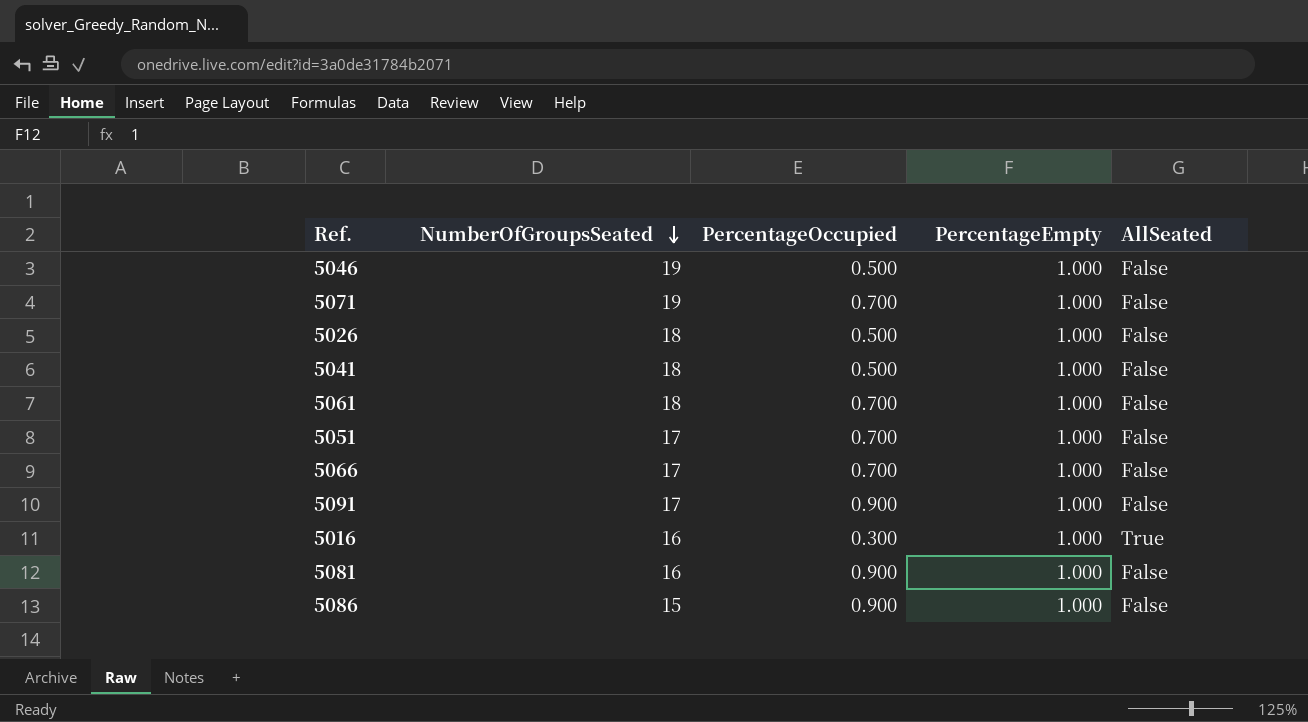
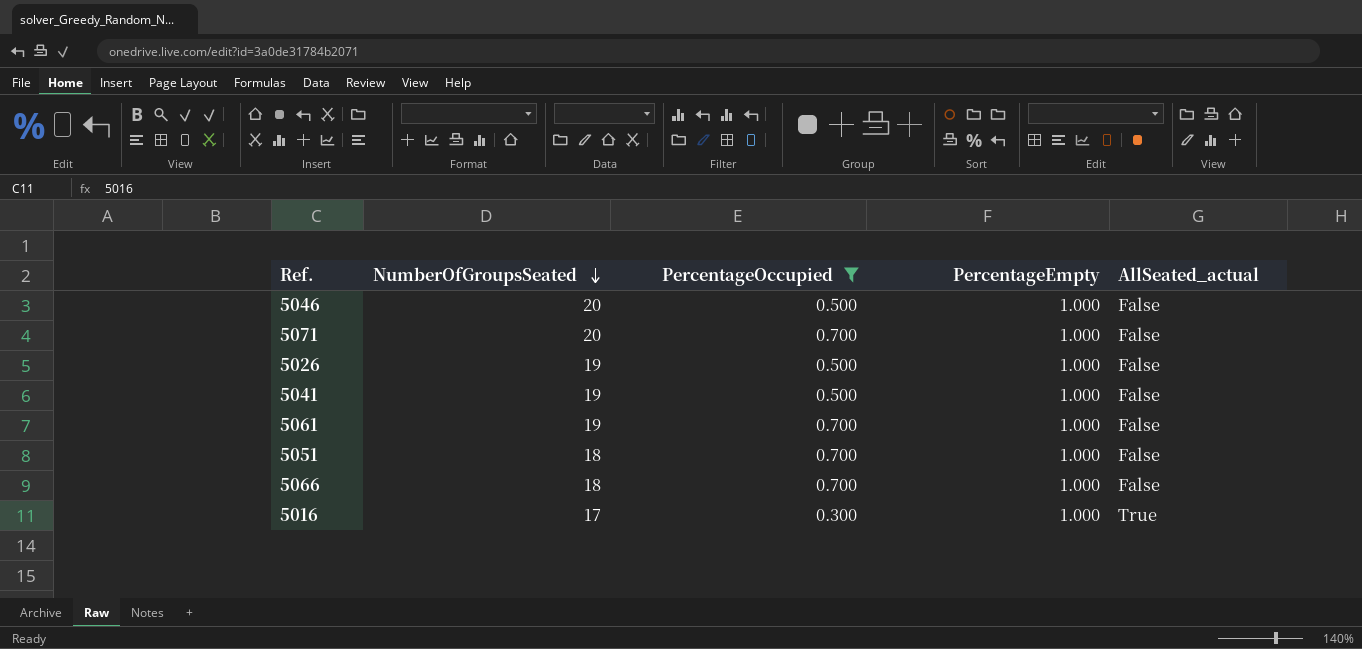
filter: none -> PercentageOccupied != 0.900
column name: AllSeated -> AllSeated_actual
5046 | NumberOfGroupsSeated: 19 -> 20
5071 | NumberOfGroupsSeated: 19 -> 20
5026 | NumberOfGroupsSeated: 18 -> 19
5041 | NumberOfGroupsSeated: 18 -> 19
5061 | NumberOfGroupsSeated: 18 -> 19
5051 | NumberOfGroupsSeated: 17 -> 18
5066 | NumberOfGroupsSeated: 17 -> 18
5016 | NumberOfGroupsSeated: 16 -> 17

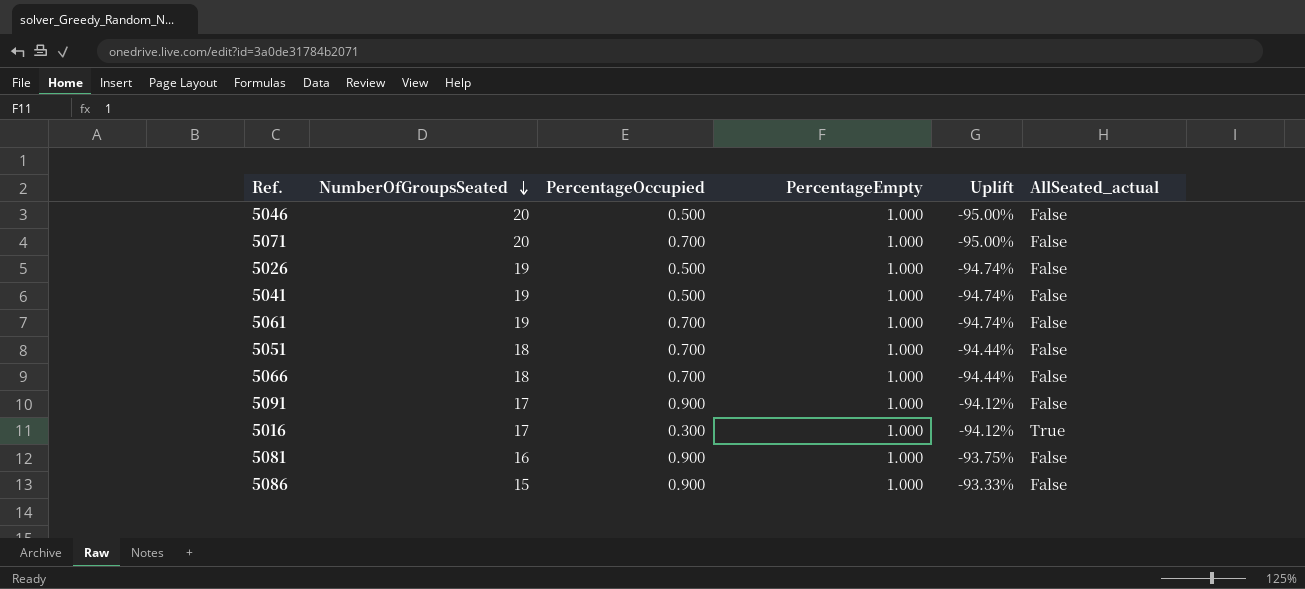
filter: PercentageOccupied != 0.900 -> none
column Uplift | formula: none -> ([PercentageEmpty] - [NumberOfGroupsSeated]) / [NumberOfGroupsSeated]

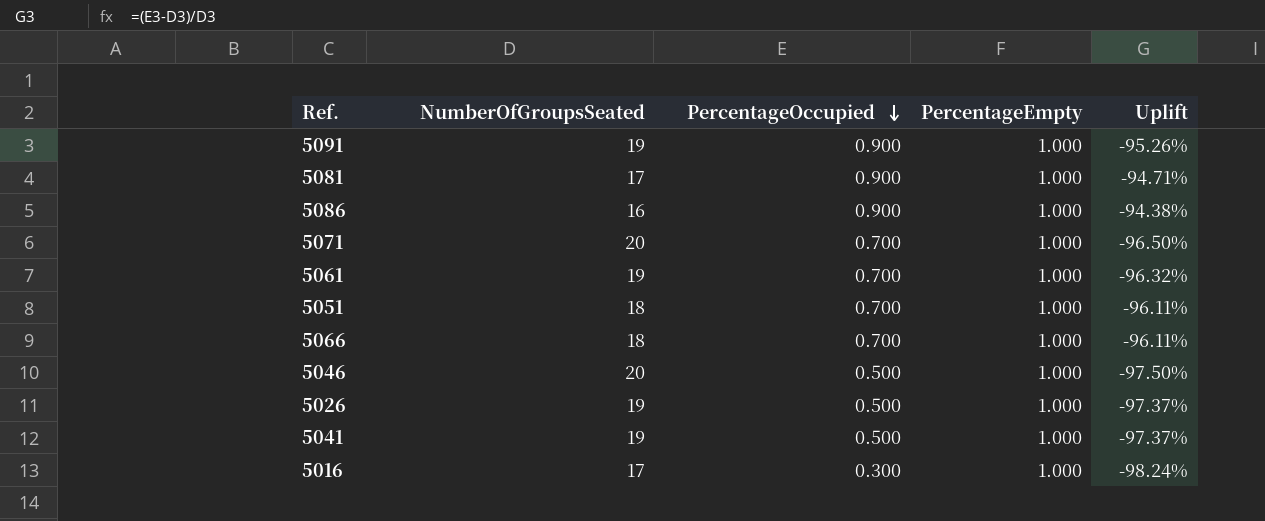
row order: NumberOfGroupsSeated descending -> PercentageOccupied descending
column AllSeated_actual | position: 6 -> none
column Uplift | formula: ([PercentageEmpty] - [NumberOfGroupsSeated]) / [NumberOfGroupsSeated] -> ([PercentageOccupied] - [NumberOfGroupsSeated]) / [NumberOfGroupsSeated]
5091 | NumberOfGroupsSeated: 17 -> 19
5081 | NumberOfGroupsSeated: 16 -> 17
5086 | NumberOfGroupsSeated: 15 -> 16

